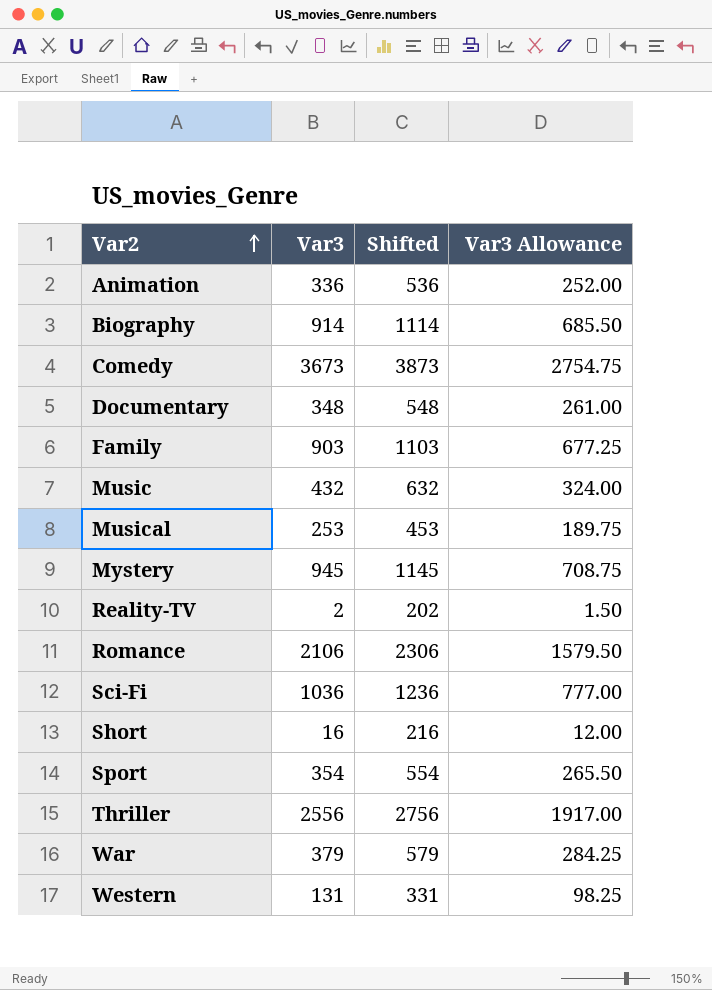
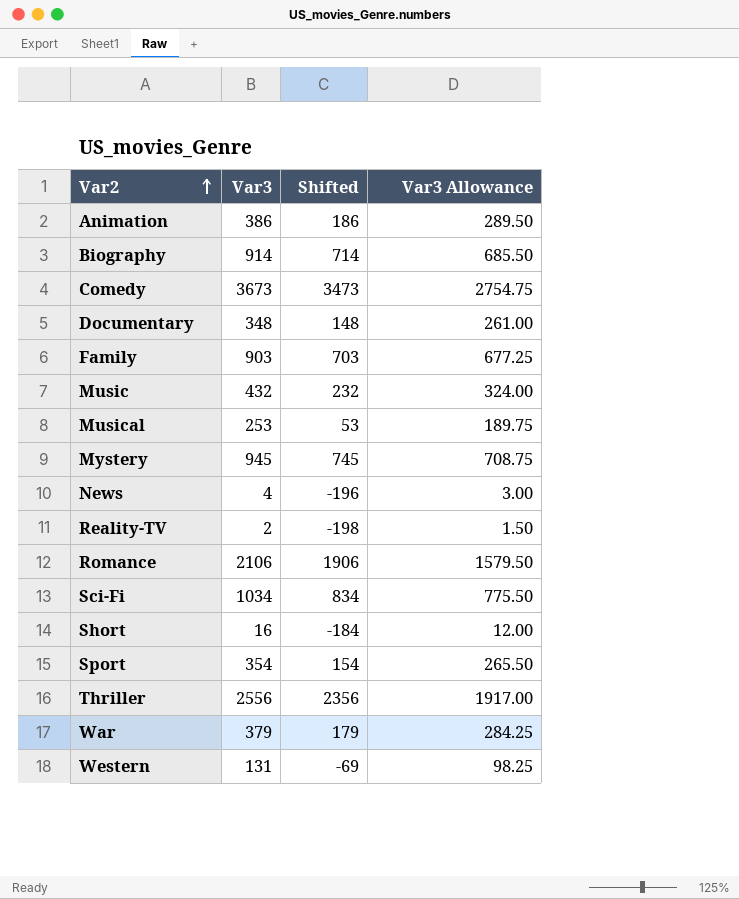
column Shifted | formula: [Var3] + 200 -> [Var3] - 200
Animation | Var3: 336 -> 386
Animation | Var3 Allowance: 252.00 -> 289.50
row News: none -> 4 | -196 | 3.00
Sci-Fi | Var3: 1036 -> 1034
Sci-Fi | Var3 Allowance: 777.00 -> 775.50

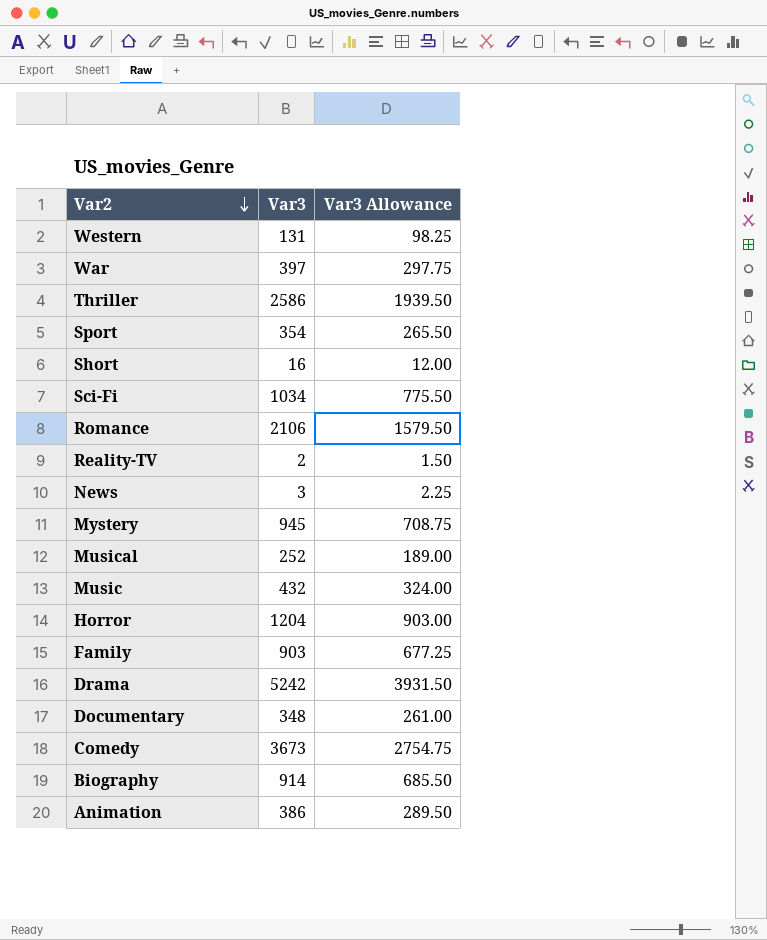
row order: Var2 ascending -> Var2 descending
column Shifted | formula: [Var3] - 200 -> none
War | Var3: 379 -> 397
War | Var3 Allowance: 284.25 -> 297.75
Thriller | Var3: 2556 -> 2586
Thriller | Var3 Allowance: 1917.00 -> 1939.50
News | Var3: 4 -> 3
News | Var3 Allowance: 3.00 -> 2.25
Musical | Var3: 253 -> 252
Musical | Var3 Allowance: 189.75 -> 189.00
row Horror: none -> 1204 | 903.00
row Drama: none -> 5242 | 3931.50

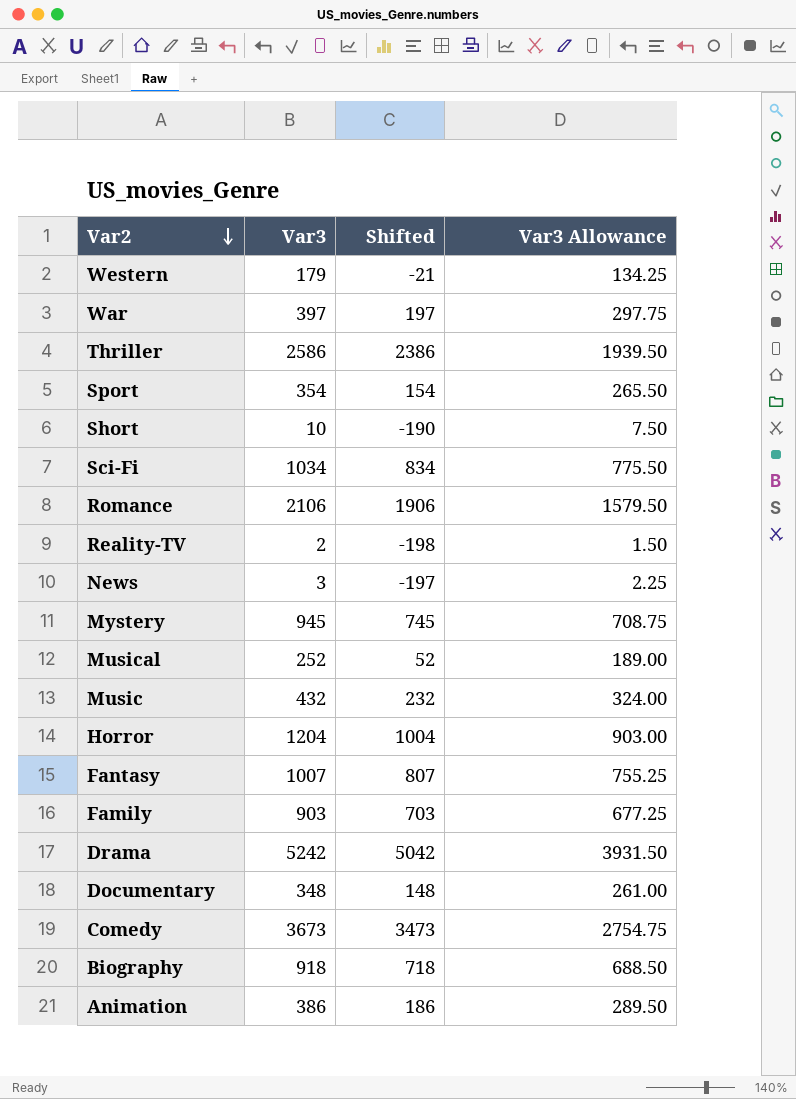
column Shifted | formula: none -> [Var3] - 200
Western | Var3: 131 -> 179
Western | Var3 Allowance: 98.25 -> 134.25
Short | Var3: 16 -> 10
Short | Var3 Allowance: 12.00 -> 7.50
row Fantasy: none -> 1007 | 807 | 755.25
Biography | Var3: 914 -> 918
Biography | Var3 Allowance: 685.50 -> 688.50

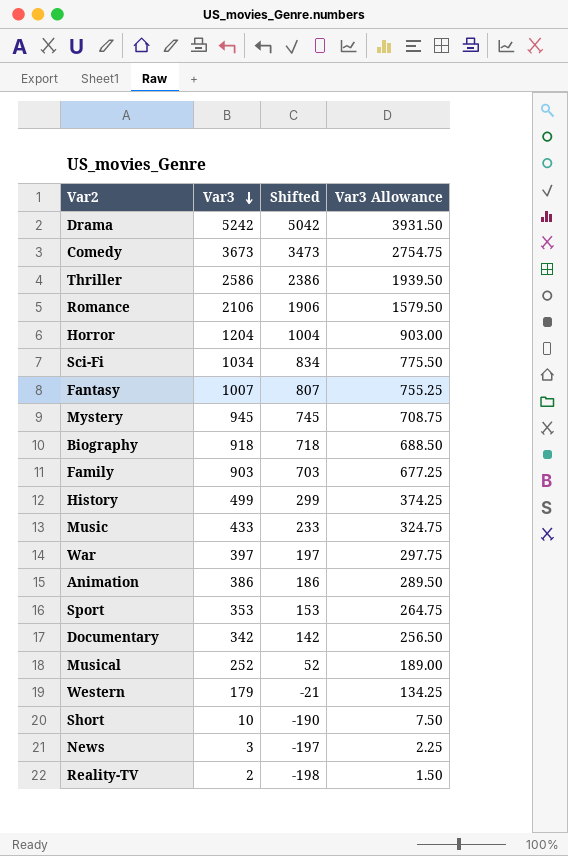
row order: Var2 descending -> Var3 descending
row History: none -> 499 | 299 | 374.25
Music | Var3: 432 -> 433
Music | Shifted: 232 -> 233
Music | Var3 Allowance: 324.00 -> 324.75
Sport | Var3: 354 -> 353
Sport | Shifted: 154 -> 153
Sport | Var3 Allowance: 265.50 -> 264.75
Documentary | Var3: 348 -> 342
Documentary | Shifted: 148 -> 142
Documentary | Var3 Allowance: 261.00 -> 256.50

